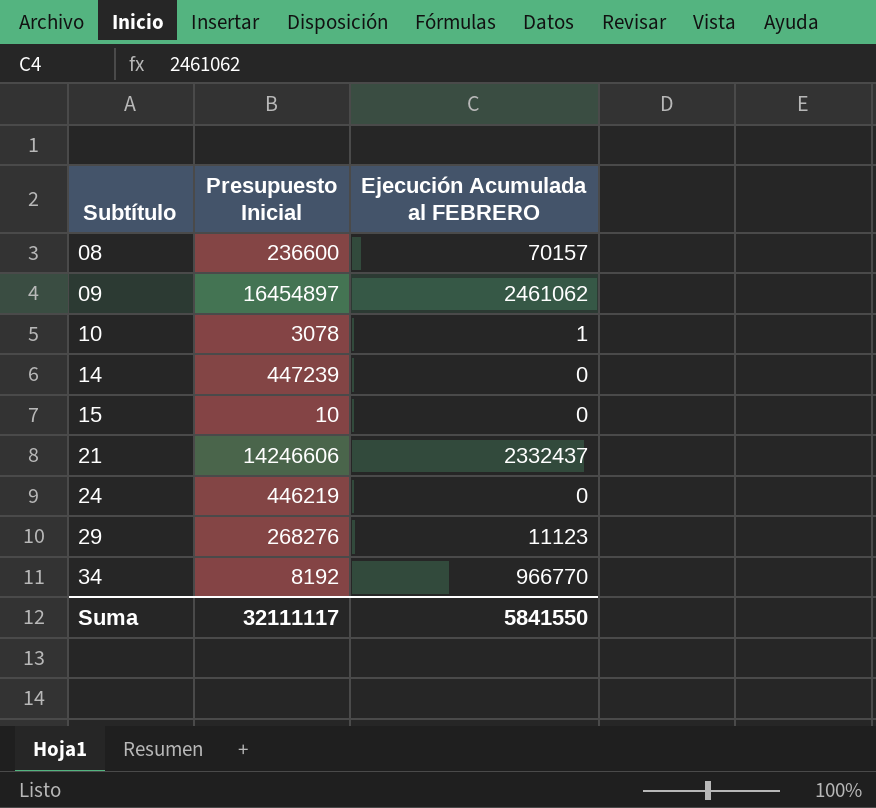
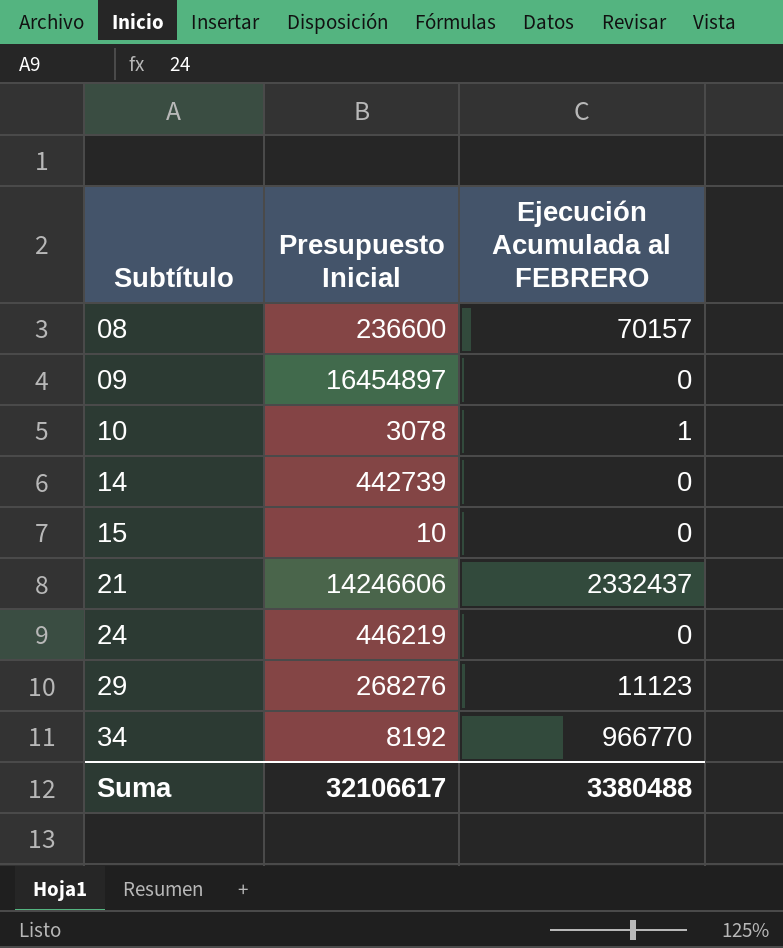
09 | Ejecución Acumulada al FEBRERO: 2461062 -> 0
14 | Presupuesto Inicial: 447239 -> 442739
Suma | Presupuesto Inicial: 32111117 -> 32106617
Suma | Ejecución Acumulada al FEBRERO: 5841550 -> 3380488

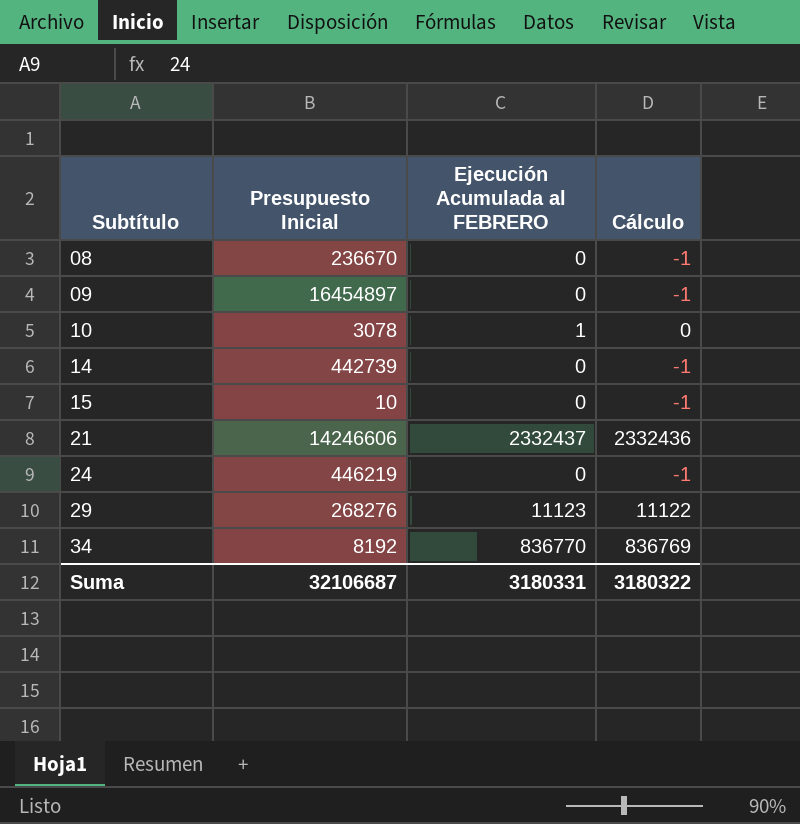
column Cálculo | formula: none -> [Ejecución Acumulada al FEBRERO] - 1
08 | Presupuesto Inicial: 236600 -> 236670
08 | Ejecución Acumulada al FEBRERO: 70157 -> 0
34 | Ejecución Acumulada al FEBRERO: 966770 -> 836770
Suma | Presupuesto Inicial: 32106617 -> 32106687
Suma | Ejecución Acumulada al FEBRERO: 3380488 -> 3180331

